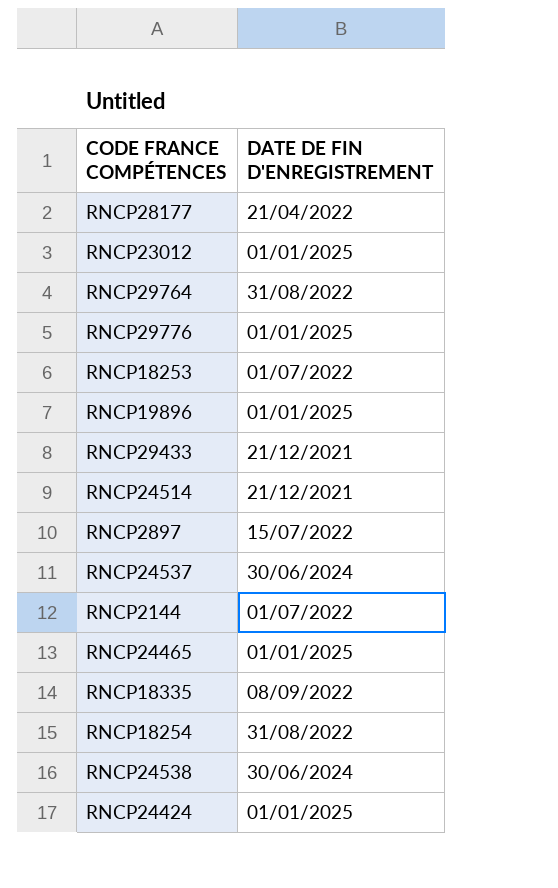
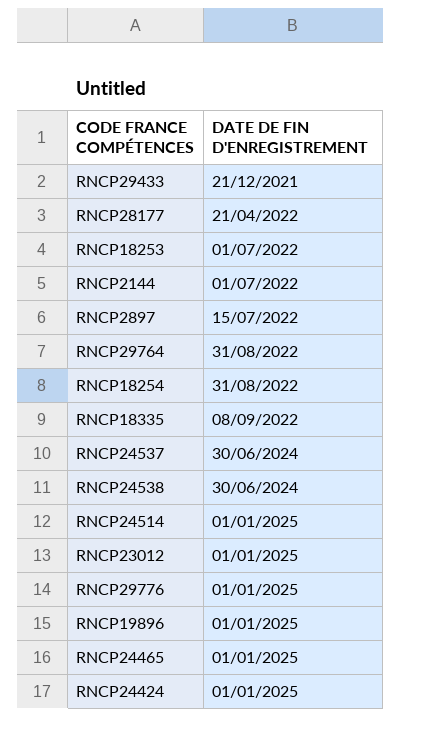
row order: none -> DATE DE FIN D'ENREGISTREMENT ascending
RNCP24514 | DATE DE FIN D'ENREGISTREMENT: 21/12/2021 -> 01/01/2025

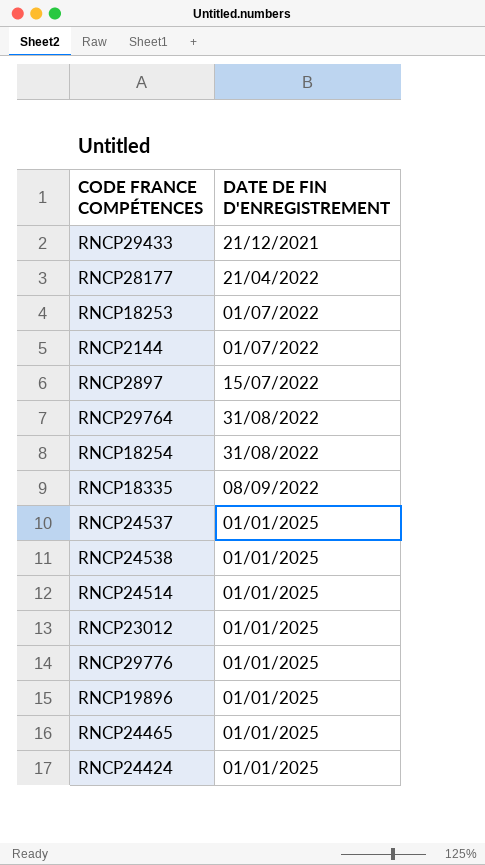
RNCP24537 | DATE DE FIN D'ENREGISTREMENT: 30/06/2024 -> 01/01/2025
RNCP24538 | DATE DE FIN D'ENREGISTREMENT: 30/06/2024 -> 01/01/2025

